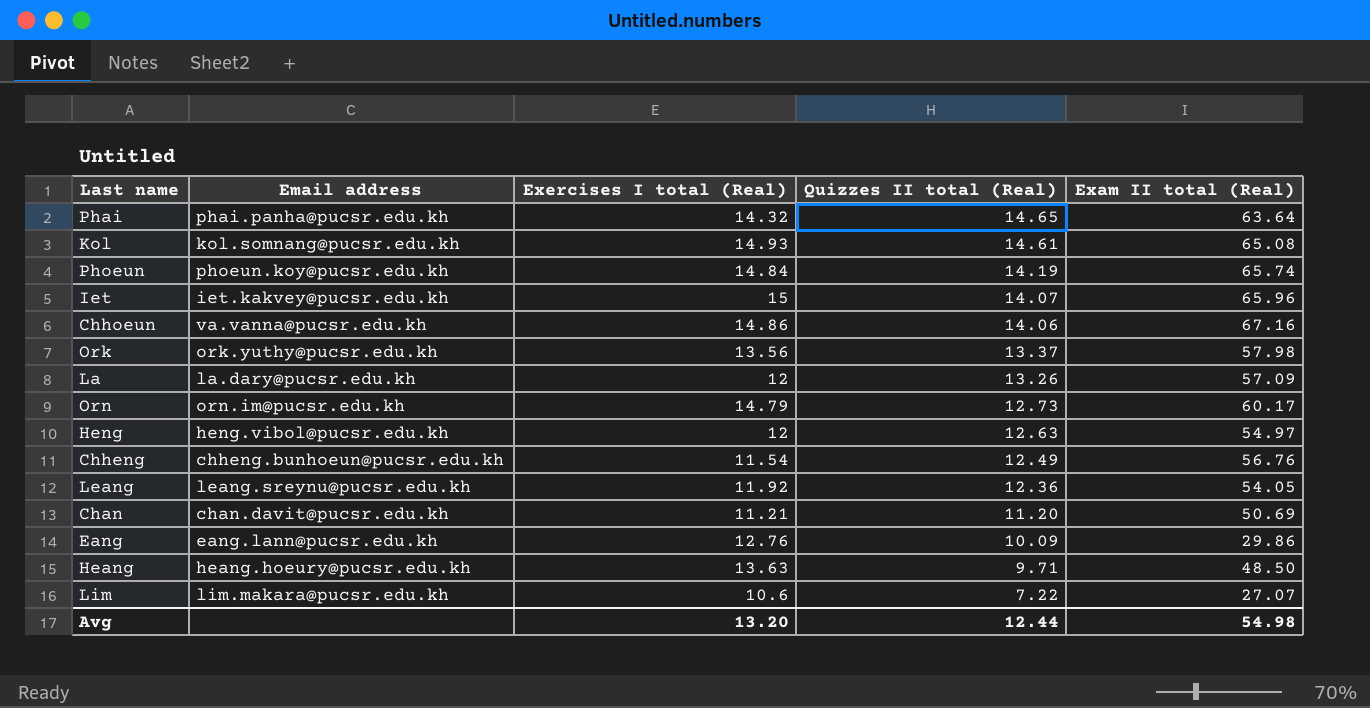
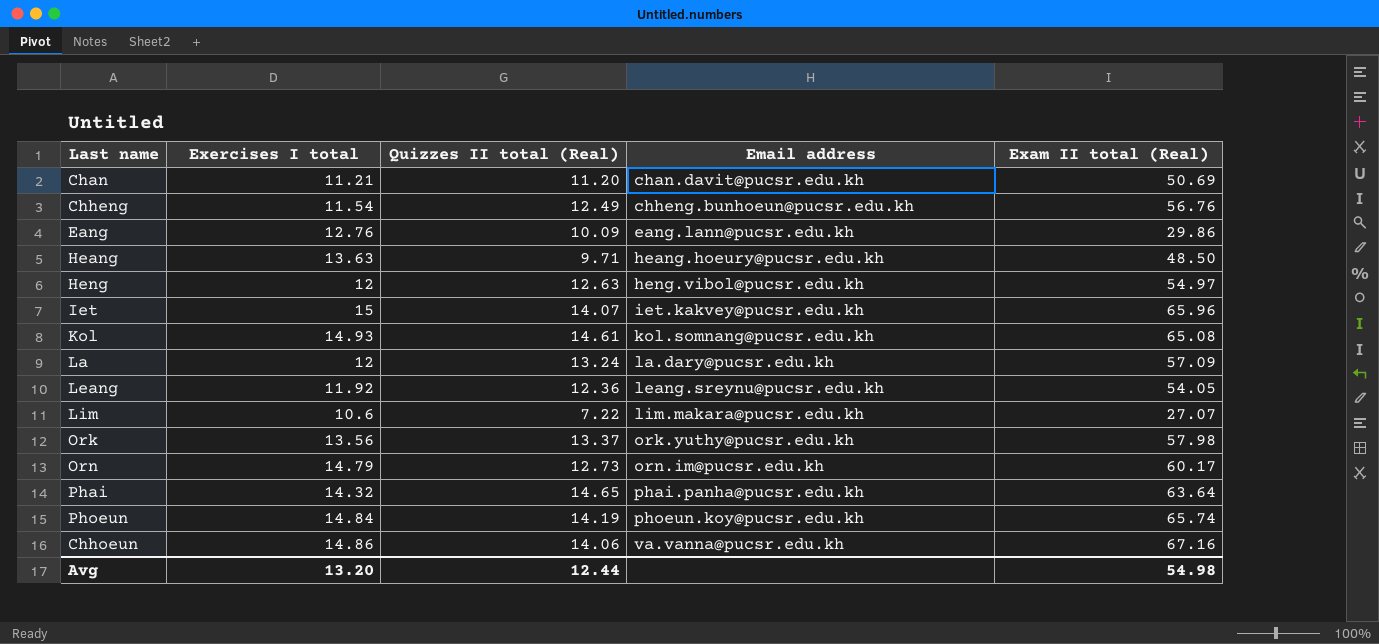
row order: Quizzes II total (Real) descending -> Email address ascending
column name: Exercises I total (Real) -> Exercises I total
column Email address | position: 2 -> 4
La | Quizzes II total (Real): 13.26 -> 13.24

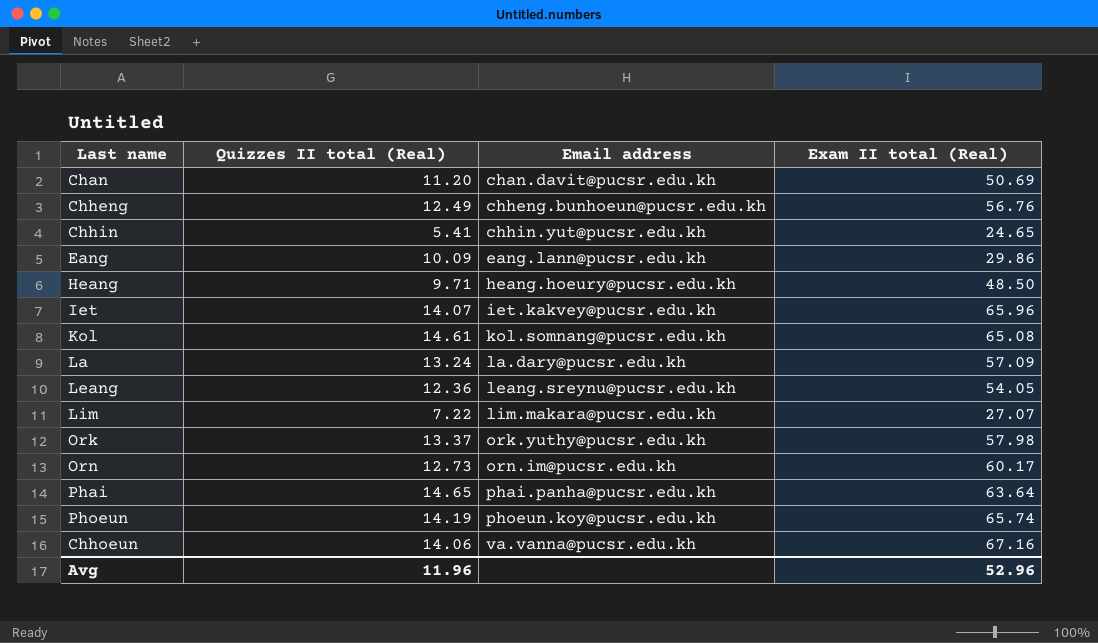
column Exercises I total | position: 2 -> none
row Heng: 12 | 12.63 | heng.vibol@pucsr.edu.kh | 54.97 -> none
row Chhin: none -> 5.41 | chhin.yut@pucsr.edu.kh | 24.65
Avg | Quizzes II total (Real): 12.44 -> 11.96
Avg | Exam II total (Real): 54.98 -> 52.96

